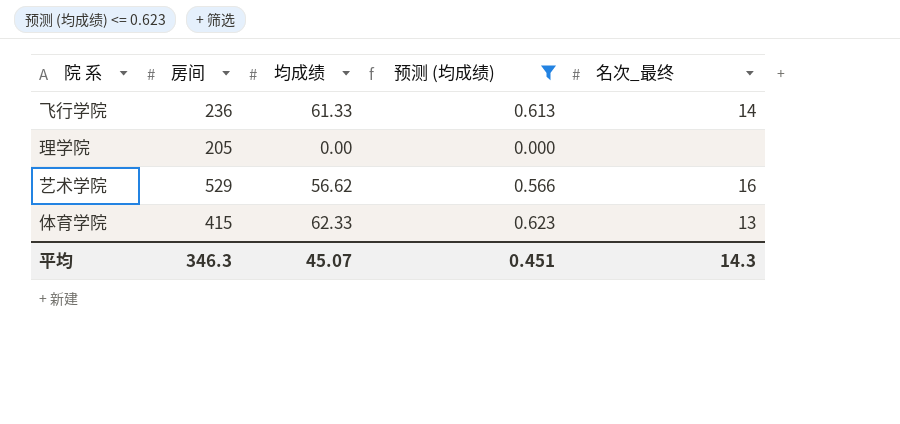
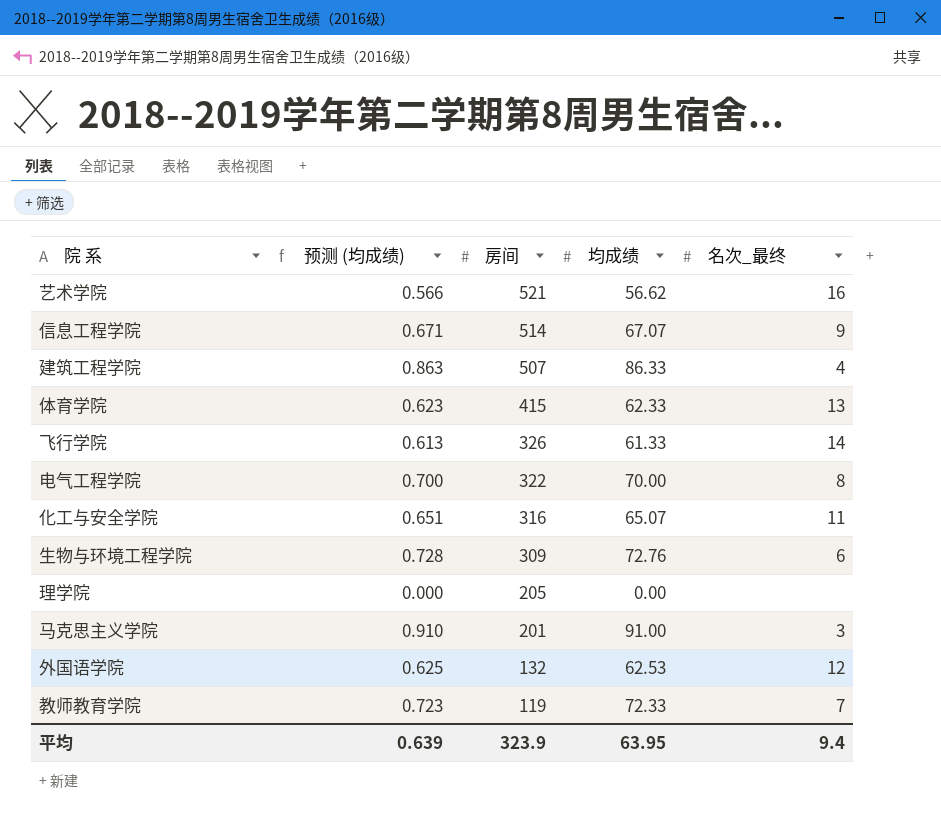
filter: 预测 (均成绩) <= 0.623 -> none
row order: none -> 房间 descending
column 预测 (均成绩) | position: 4 -> 2
艺术学院 | 房间: 529 -> 521
飞行学院 | 房间: 236 -> 326
平均 | 预测 (均成绩): 0.451 -> 0.639
平均 | 房间: 346.3 -> 323.9
平均 | 均成绩: 45.07 -> 63.95
平均 | 名次_最终: 14.3 -> 9.4

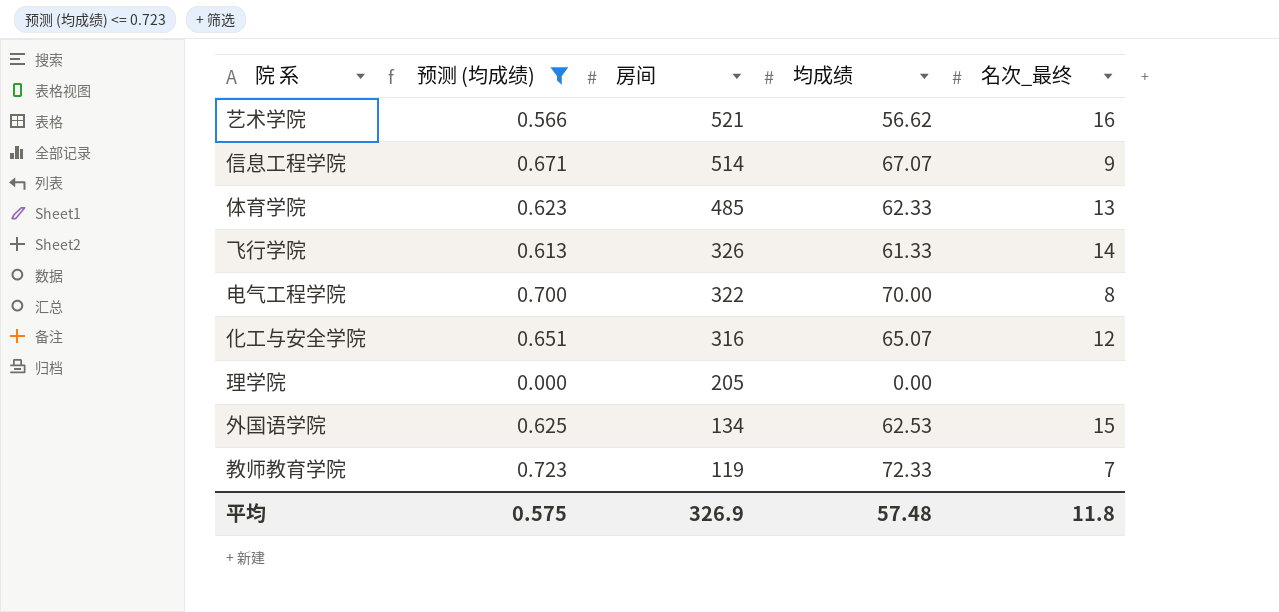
filter: none -> 预测 (均成绩) <= 0.723
体育学院 | 房间: 415 -> 485
化工与安全学院 | 名次_最终: 11 -> 12
外国语学院 | 房间: 132 -> 134
外国语学院 | 名次_最终: 12 -> 15
平均 | 预测 (均成绩): 0.639 -> 0.575
平均 | 房间: 323.9 -> 326.9
平均 | 均成绩: 63.95 -> 57.48
平均 | 名次_最终: 9.4 -> 11.8

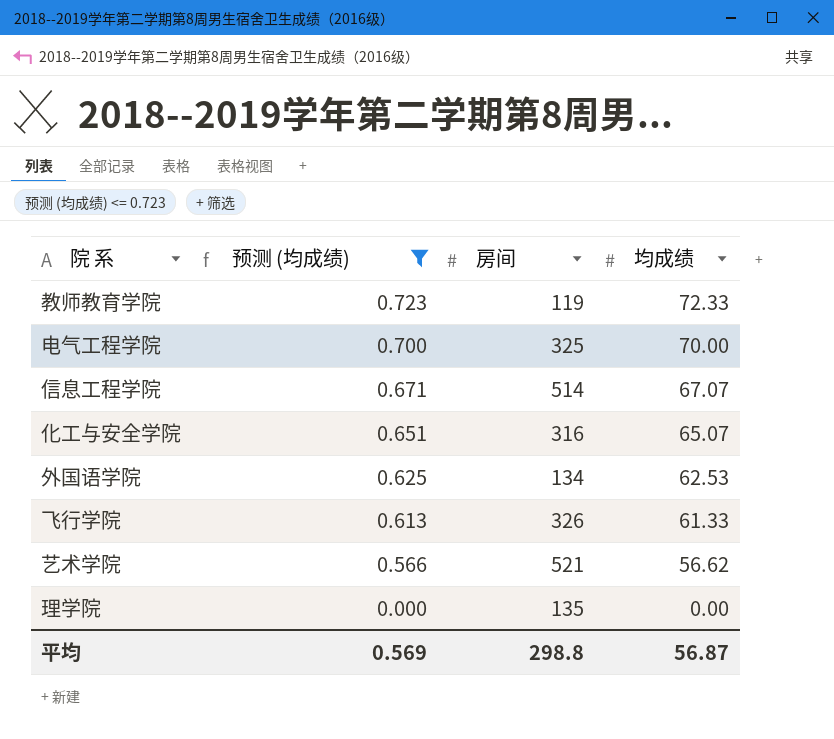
row order: 房间 descending -> 预测 (均成绩) descending
column 名次_最终 | position: 5 -> none
row 体育学院: 0.623 | 485 | 62.33 | 13 -> none
电气工程学院 | 房间: 322 -> 325
理学院 | 房间: 205 -> 135
平均 | 预测 (均成绩): 0.575 -> 0.569
平均 | 房间: 326.9 -> 298.8
平均 | 均成绩: 57.48 -> 56.87

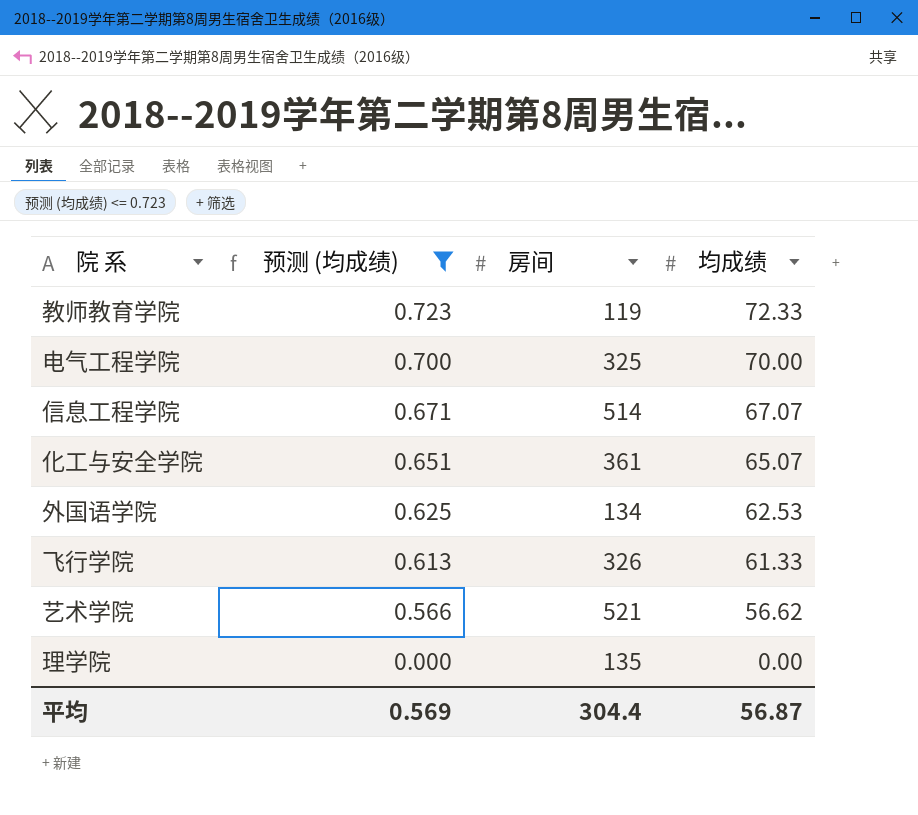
化工与安全学院 | 房间: 316 -> 361
平均 | 房间: 298.8 -> 304.4

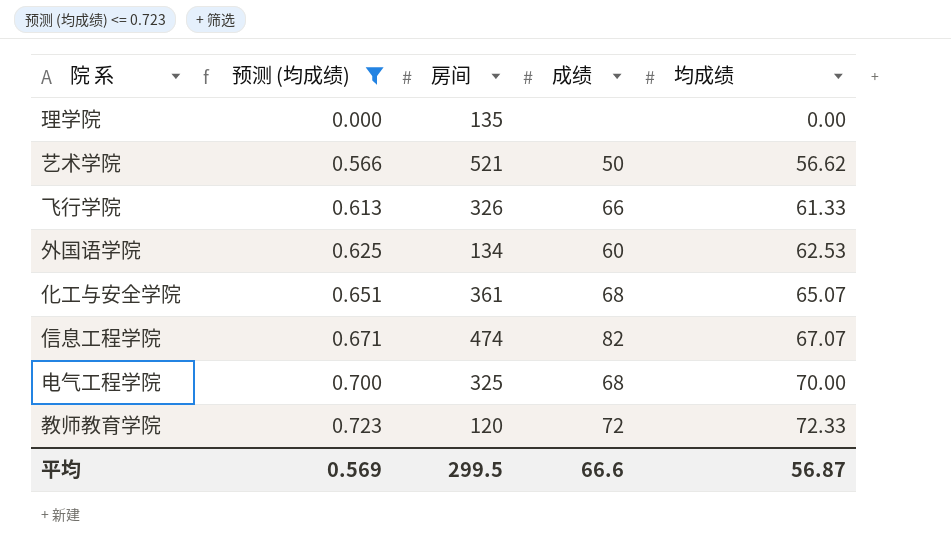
row order: 预测 (均成绩) descending -> 预测 (均成绩) ascending
column 成绩 | position: none -> 4
信息工程学院 | 房间: 514 -> 474
教师教育学院 | 房间: 119 -> 120
平均 | 房间: 304.4 -> 299.5

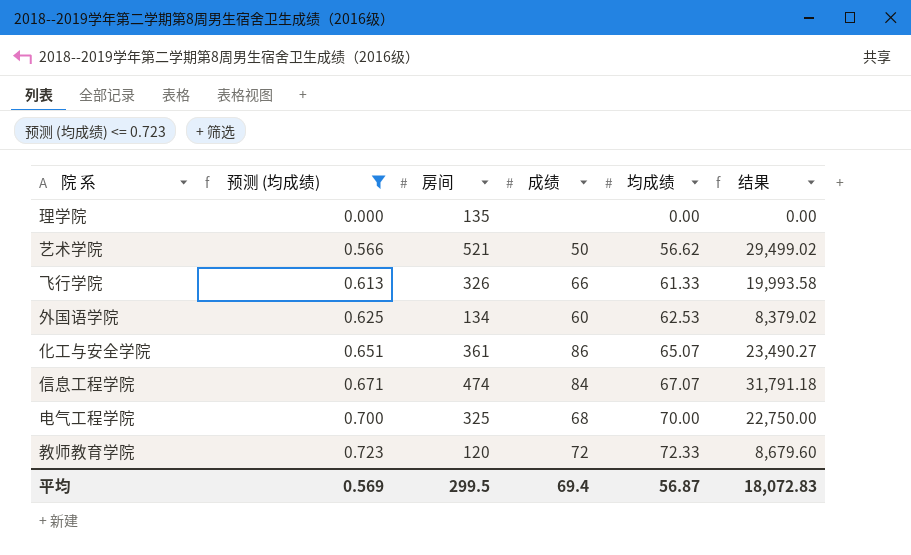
column 结果 | formula: none -> [房间] * [均成绩]
化工与安全学院 | 成绩: 68 -> 86
信息工程学院 | 成绩: 82 -> 84
平均 | 成绩: 66.6 -> 69.4

